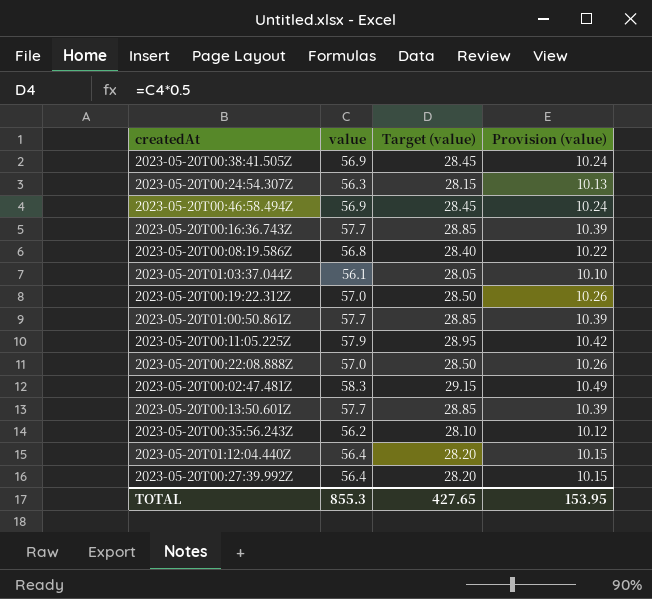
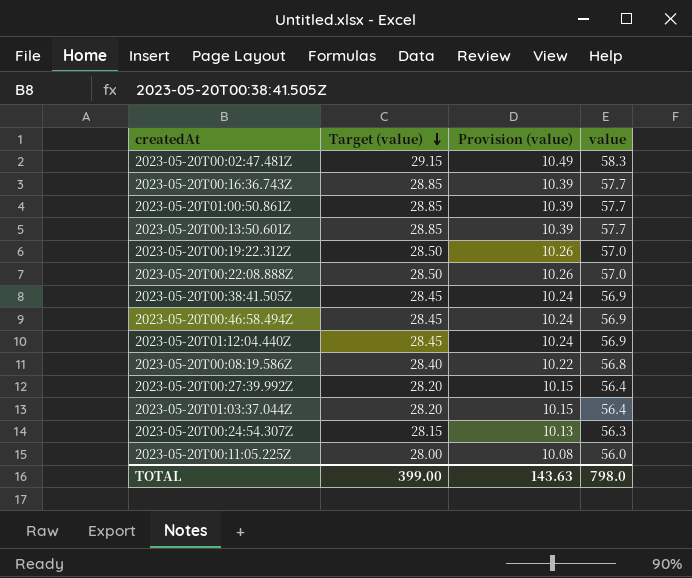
row order: none -> Target (value) descending
column value | position: 2 -> 4
row 2023-05-20T00:35:56.243Z: 56.2 | 28.10 | 10.12 -> none
2023-05-20T01:12:04.440Z | Target (value): 28.20 -> 28.45
2023-05-20T01:12:04.440Z | Provision (value): 10.15 -> 10.24
2023-05-20T01:12:04.440Z | value: 56.4 -> 56.9
2023-05-20T01:03:37.044Z | Target (value): 28.05 -> 28.20
2023-05-20T01:03:37.044Z | Provision (value): 10.10 -> 10.15
2023-05-20T01:03:37.044Z | value: 56.1 -> 56.4
2023-05-20T00:11:05.225Z | Target (value): 28.95 -> 28.00
2023-05-20T00:11:05.225Z | Provision (value): 10.42 -> 10.08
2023-05-20T00:11:05.225Z | value: 57.9 -> 56.0
TOTAL | Target (value): 427.65 -> 399.00
TOTAL | Provision (value): 153.95 -> 143.63
TOTAL | value: 855.3 -> 798.0

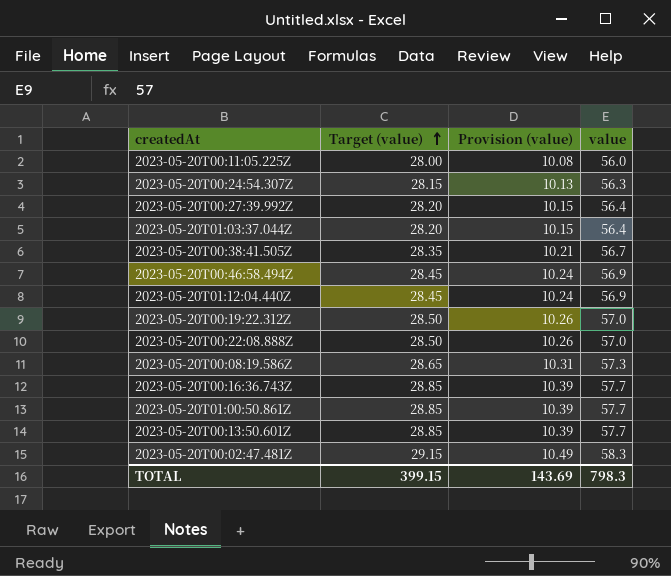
row order: Target (value) descending -> Target (value) ascending
2023-05-20T00:38:41.505Z | Target (value): 28.45 -> 28.35
2023-05-20T00:38:41.505Z | Provision (value): 10.24 -> 10.21
2023-05-20T00:38:41.505Z | value: 56.9 -> 56.7
2023-05-20T00:08:19.586Z | Target (value): 28.40 -> 28.65
2023-05-20T00:08:19.586Z | Provision (value): 10.22 -> 10.31
2023-05-20T00:08:19.586Z | value: 56.8 -> 57.3
TOTAL | Target (value): 399.00 -> 399.15
TOTAL | Provision (value): 143.63 -> 143.69
TOTAL | value: 798.0 -> 798.3

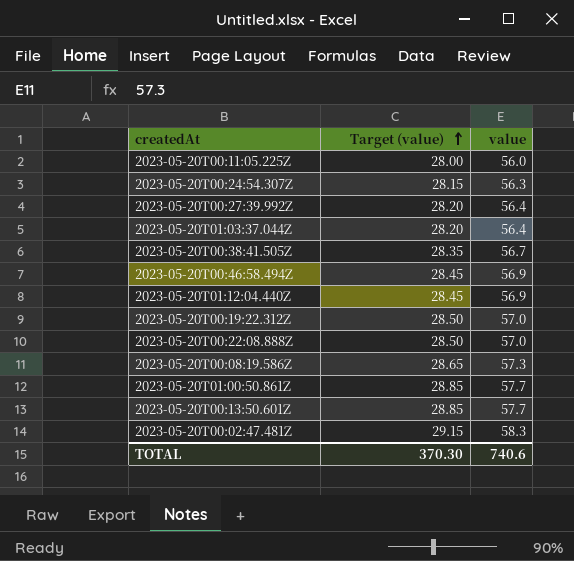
column Provision (value) | formula: [value] * 0.18 -> none
row 2023-05-20T00:16:36.743Z: 28.85 | 10.39 | 57.7 -> none
TOTAL | Target (value): 399.15 -> 370.30
TOTAL | value: 798.3 -> 740.6

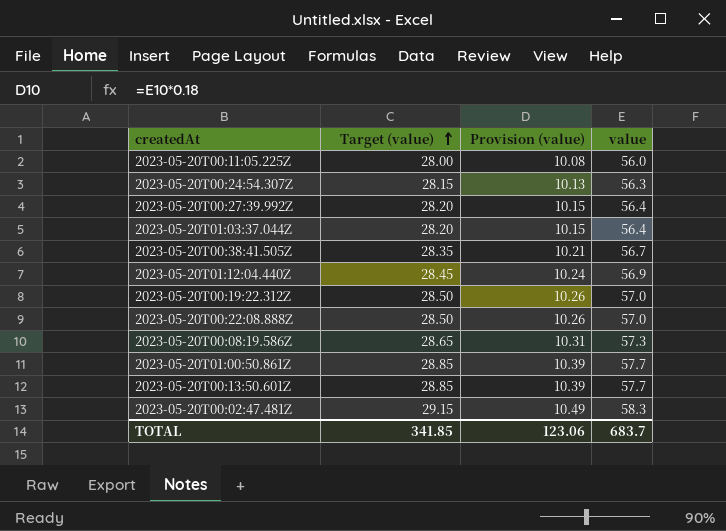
column Provision (value) | formula: none -> [value] * 0.18
row 2023-05-20T00:46:58.494Z: 28.45 | 56.9 -> none
TOTAL | Target (value): 370.30 -> 341.85
TOTAL | value: 740.6 -> 683.7

